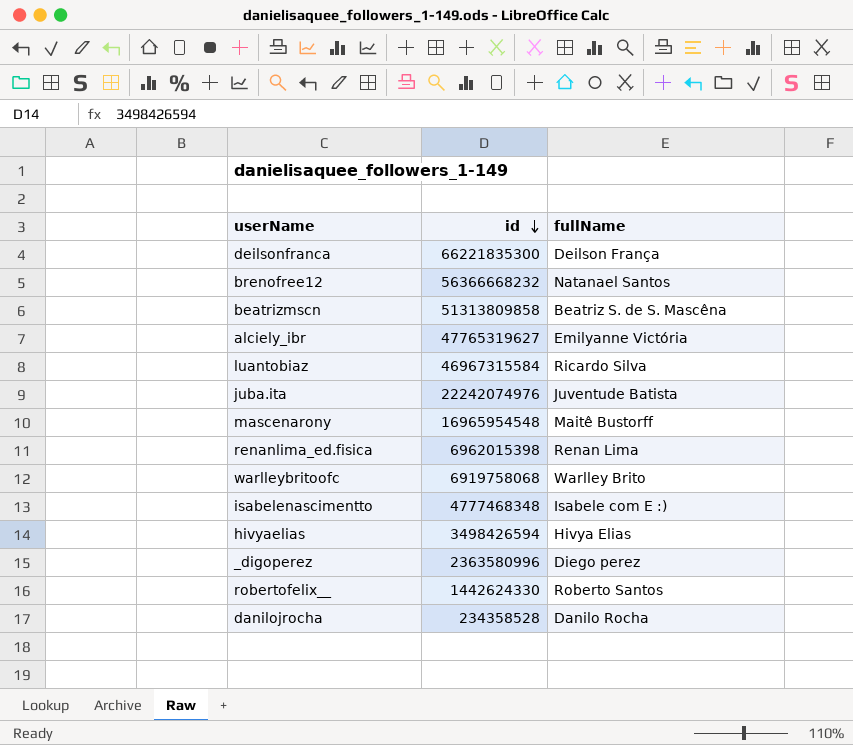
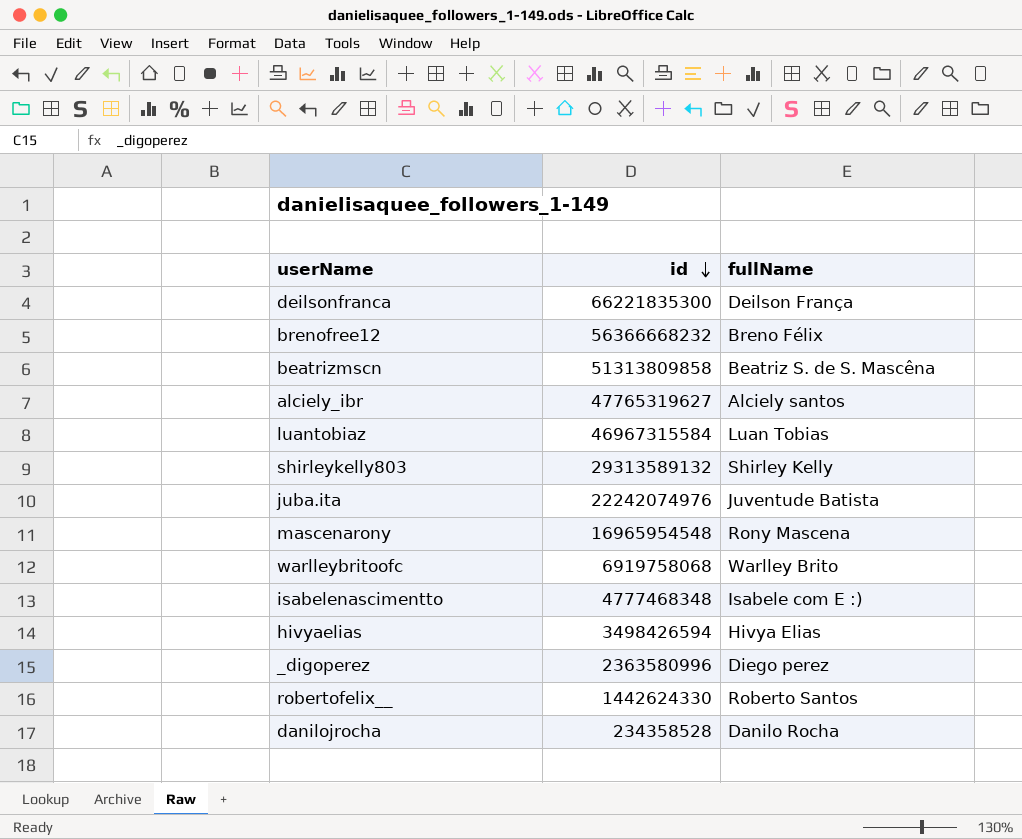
row renanlima_ed.fisica: 6962015398 | Renan Lima -> none
brenofree12 | fullName: Natanael Santos -> Breno Félix
alciely_ibr | fullName: Emilyanne Victória -> Alciely santos
luantobiaz | fullName: Ricardo Silva -> Luan Tobias
row shirleykelly803: none -> 29313589132 | Shirley Kelly
mascenarony | fullName: Maitê Bustorff -> Rony Mascena

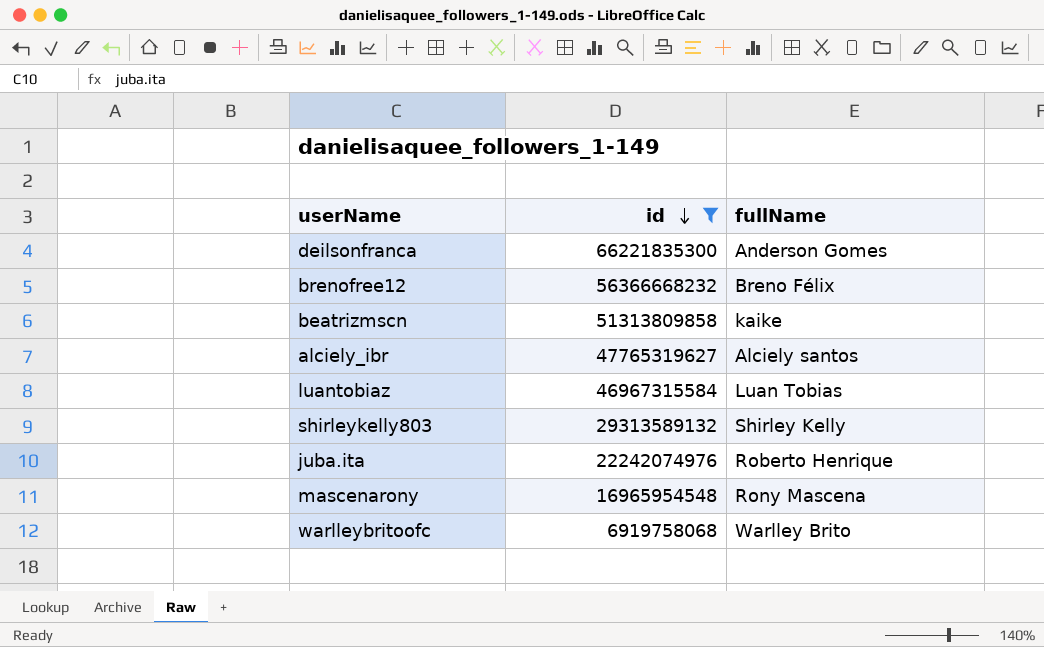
filter: none -> id >= 6919758068
deilsonfranca | fullName: Deilson França -> Anderson Gomes
beatrizmscn | fullName: Beatriz S. de S. Mascêna -> kaike
juba.ita | fullName: Juventude Batista -> Roberto Henrique

